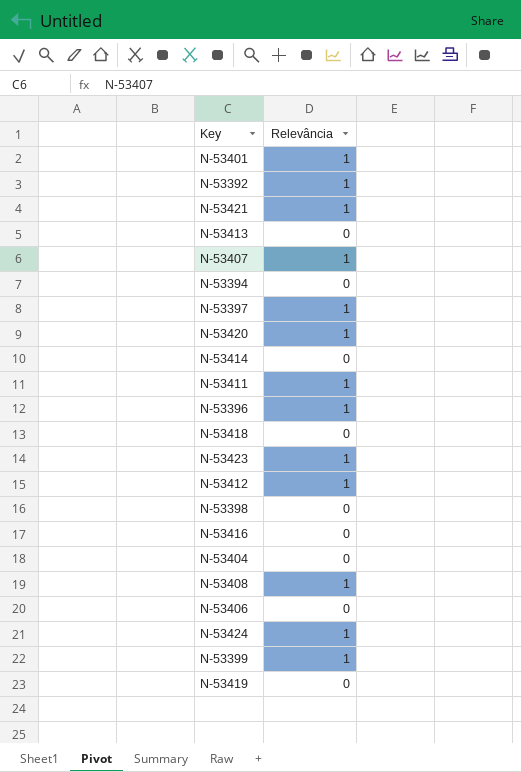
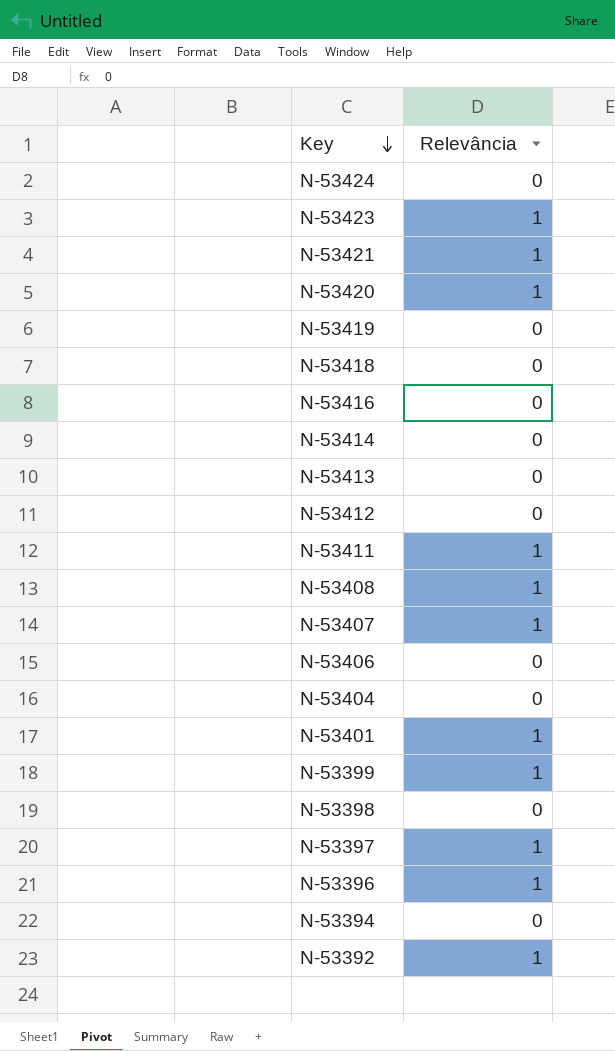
row order: none -> Key descending
N-53424 | Relevância: 1 -> 0
N-53412 | Relevância: 1 -> 0

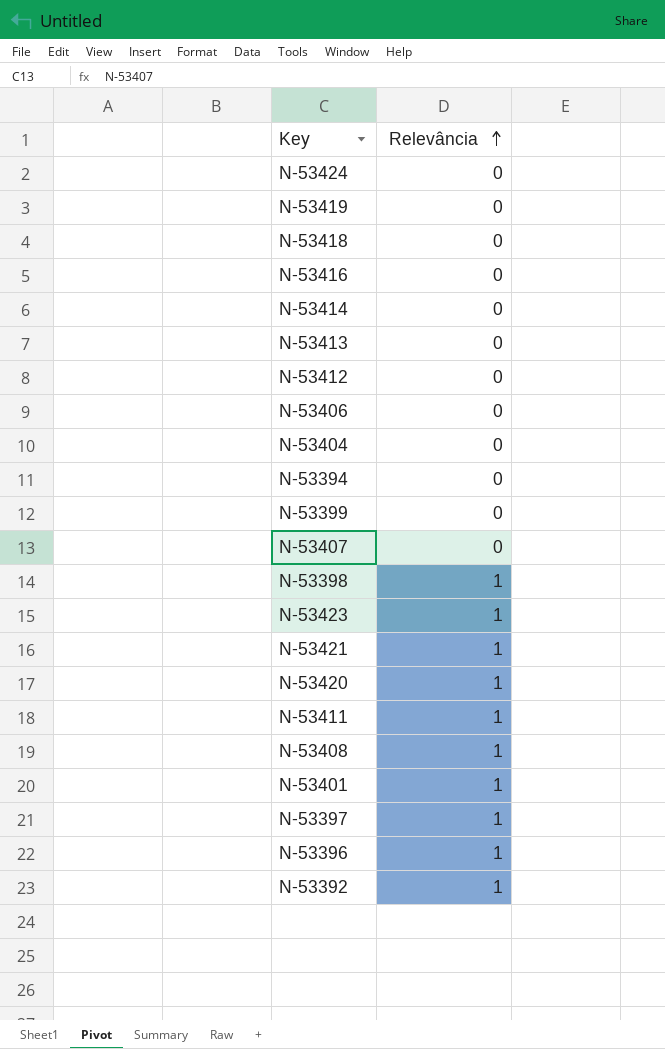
row order: Key descending -> Relevância ascending
N-53399 | Relevância: 1 -> 0
N-53407 | Relevância: 1 -> 0
N-53398 | Relevância: 0 -> 1

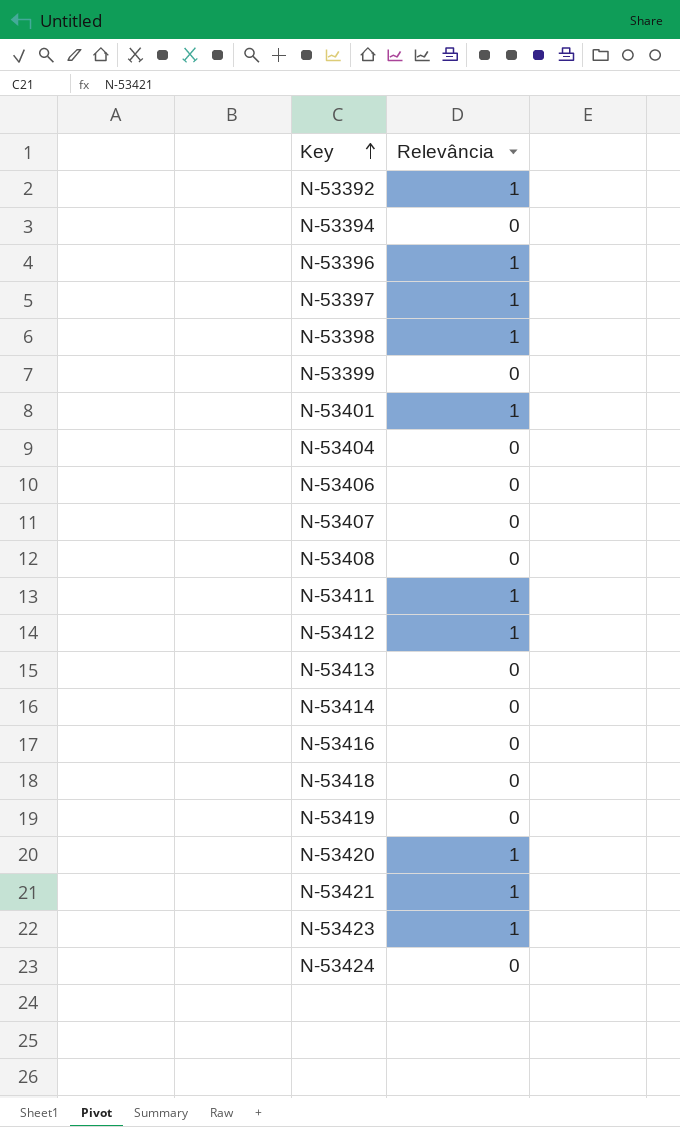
row order: Relevância ascending -> Key ascending
N-53408 | Relevância: 1 -> 0
N-53412 | Relevância: 0 -> 1

